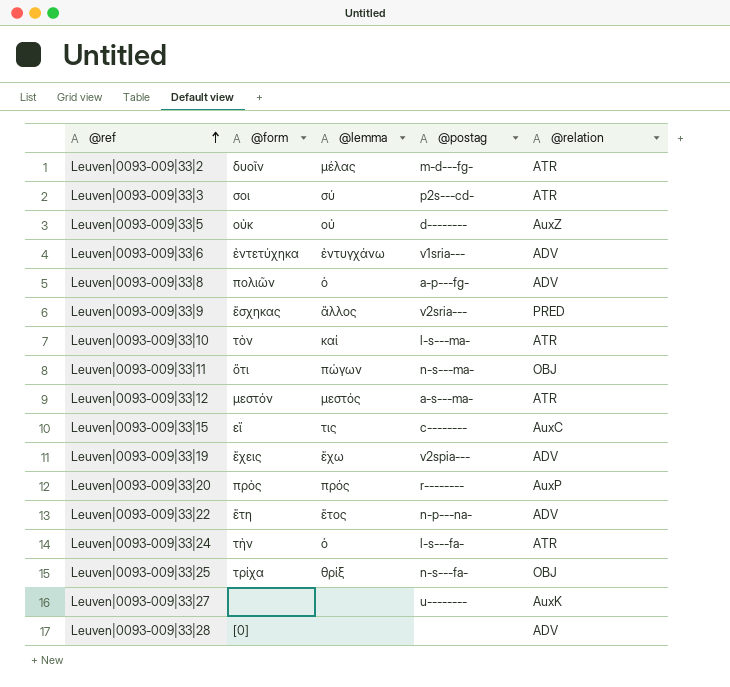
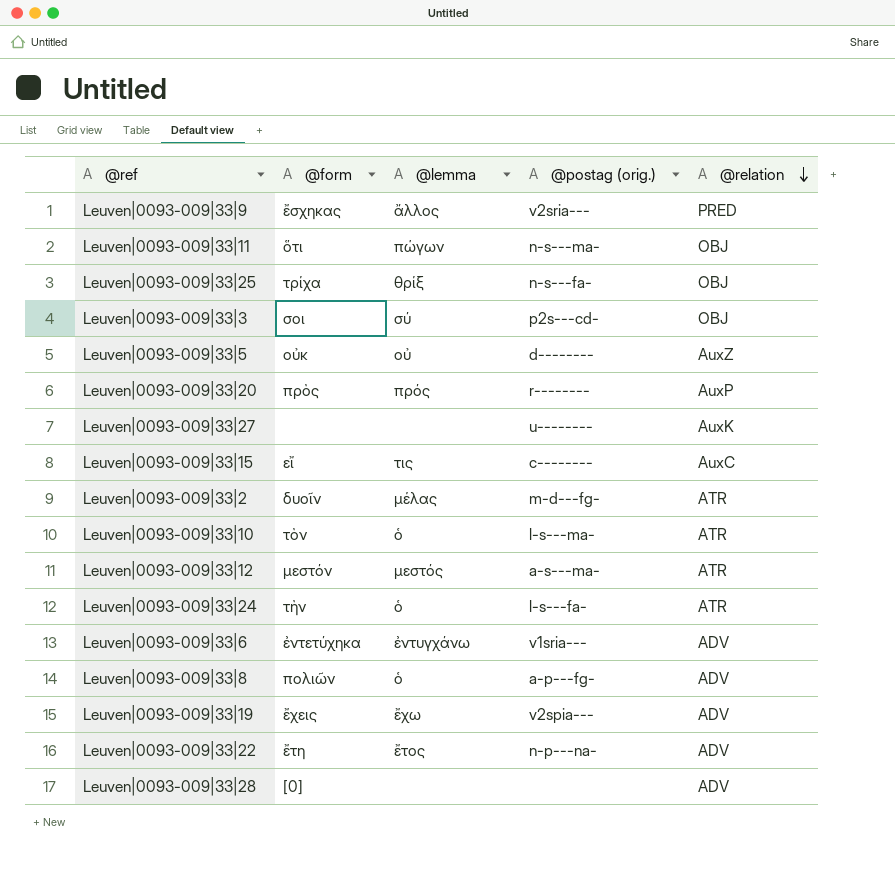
row order: @ref ascending -> @relation descending
column name: @postag -> @postag (orig.)
Leuven|0093-009|33|3 | @relation: ATR -> OBJ
Leuven|0093-009|33|10 | @lemma: καί -> ὁ

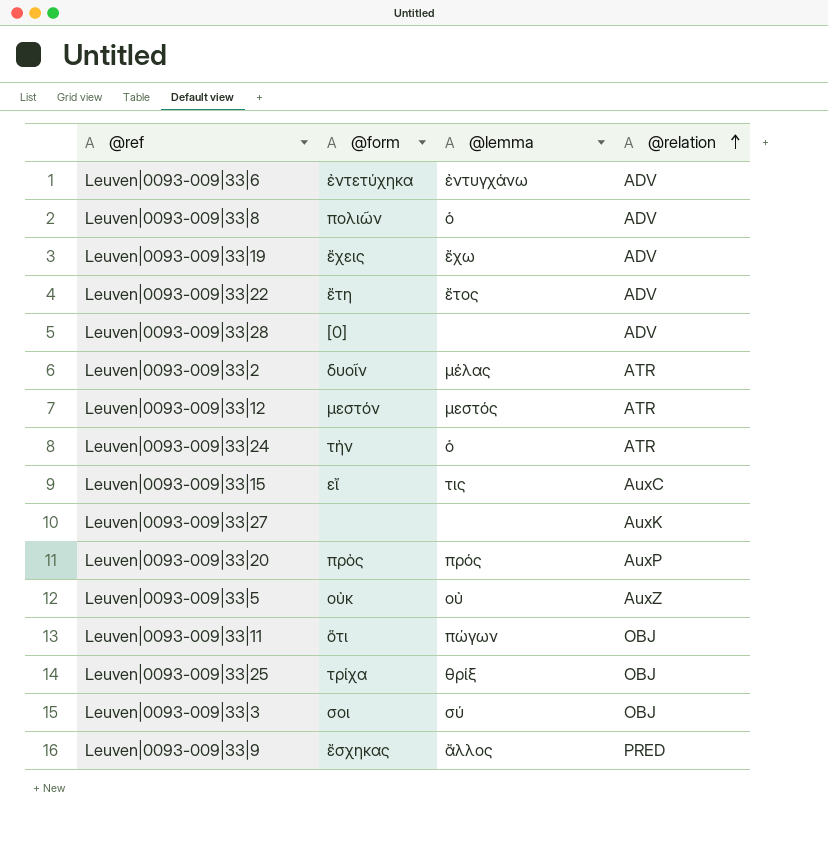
row order: @relation descending -> @relation ascending
column @postag (orig.) | position: 4 -> none
row Leuven|0093-009|33|10: τὸν | ὁ | l-s---ma- | ATR -> none

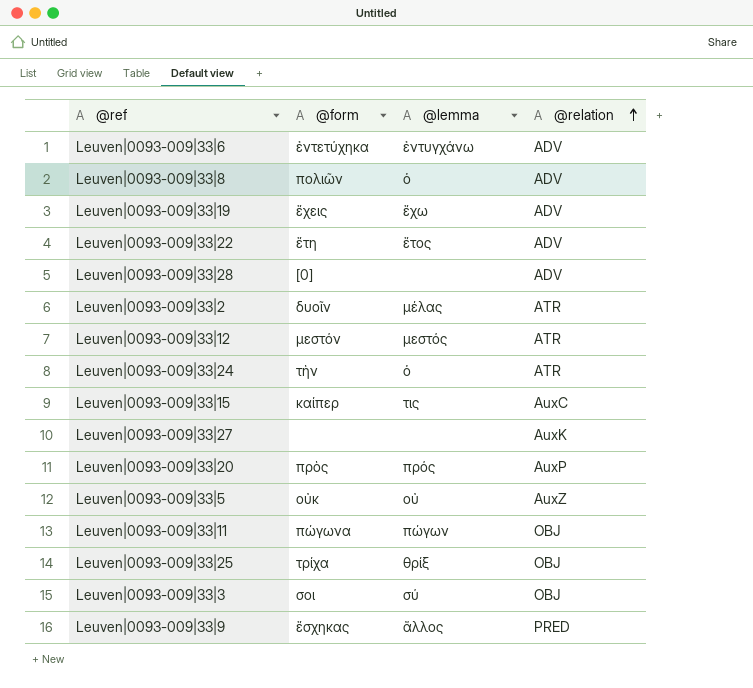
Leuven|0093-009|33|15 | @form: εἴ -> καίπερ
Leuven|0093-009|33|11 | @form: ὅτι -> πώγωνα

